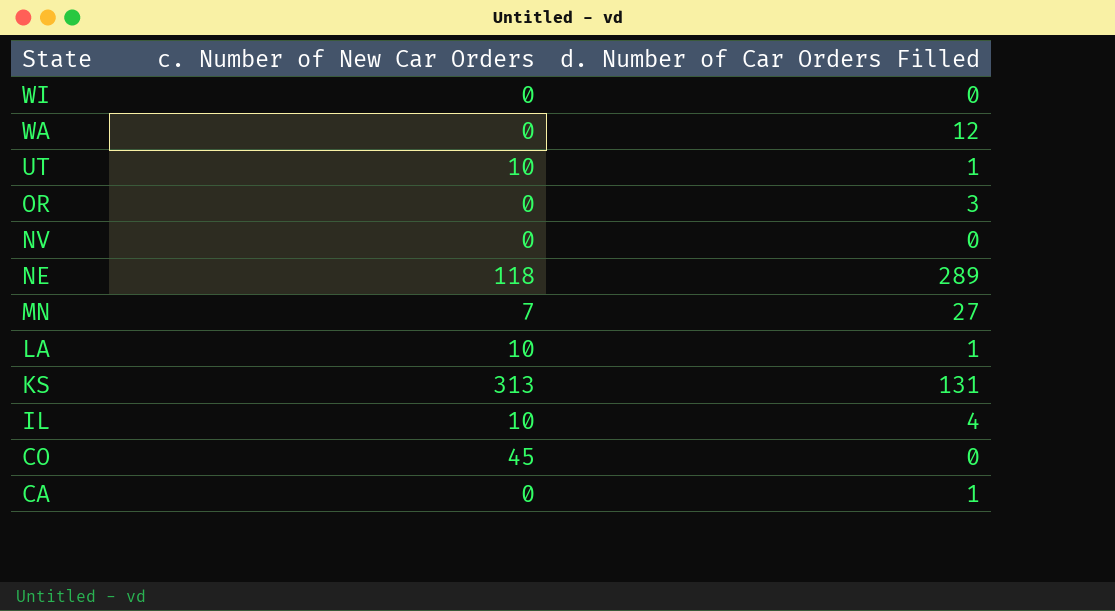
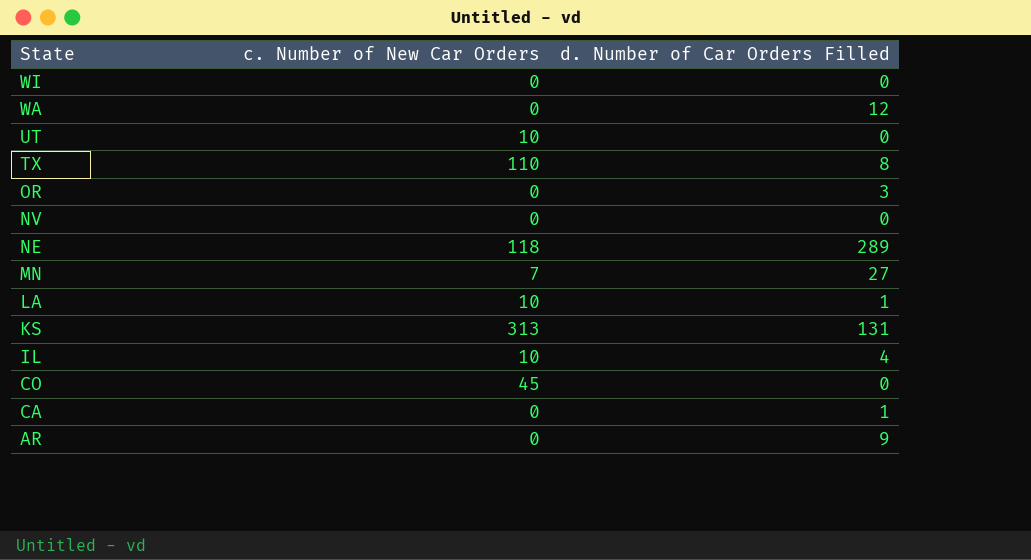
UT | d. Number of Car Orders Filled: 1 -> 0
row TX: none -> 110 | 8
row AR: none -> 0 | 9

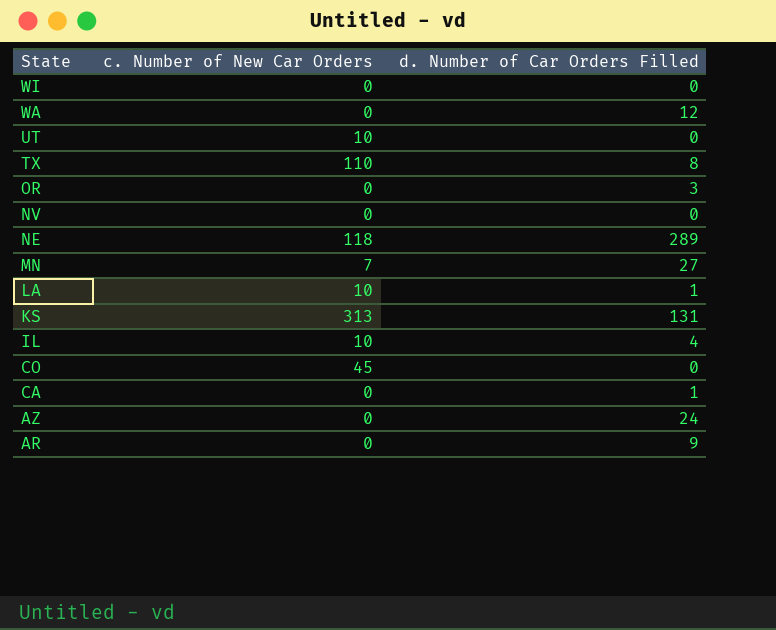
row AZ: none -> 0 | 24

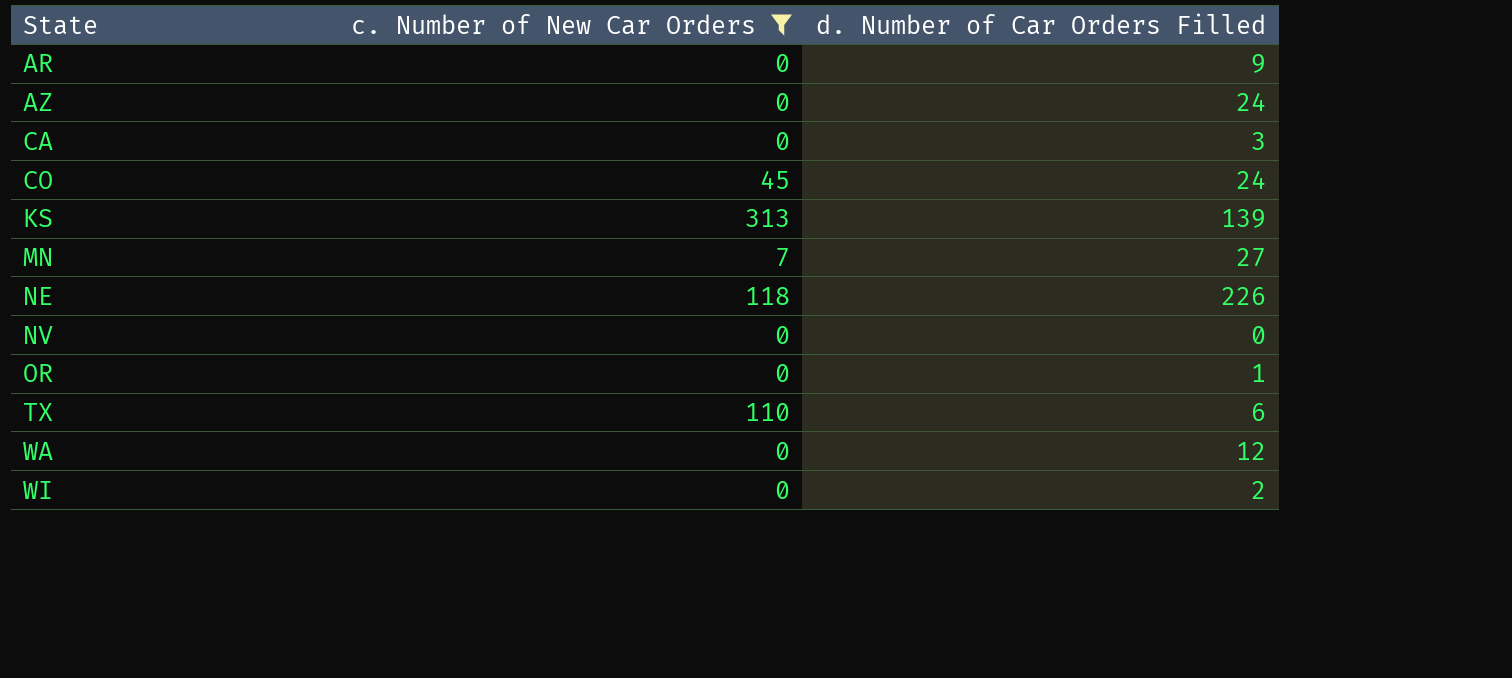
filter: none -> c. Number of New Car Orders != 10
row order: State descending -> State ascending
CA | d. Number of Car Orders Filled: 1 -> 3
CO | d. Number of Car Orders Filled: 0 -> 24
KS | d. Number of Car Orders Filled: 131 -> 139
NE | d. Number of Car Orders Filled: 289 -> 226
OR | d. Number of Car Orders Filled: 3 -> 1
TX | d. Number of Car Orders Filled: 8 -> 6
WI | d. Number of Car Orders Filled: 0 -> 2

